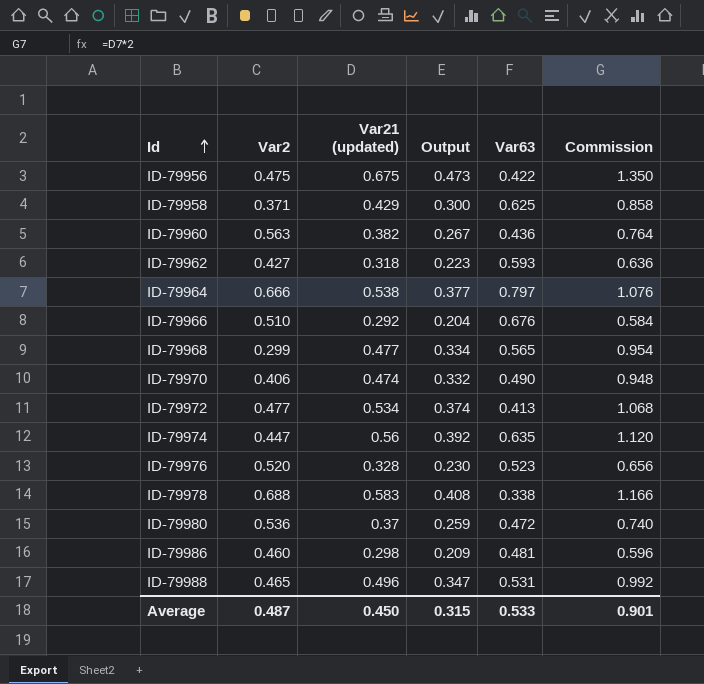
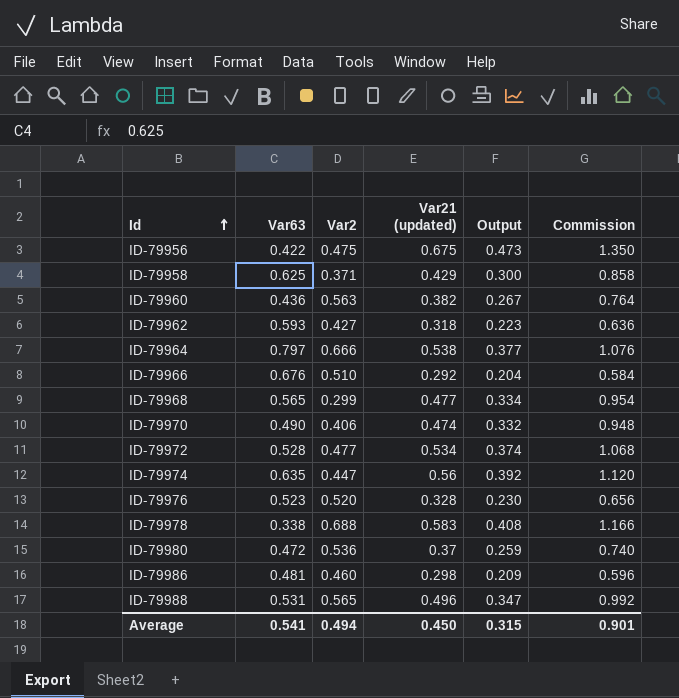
column Var63 | position: 5 -> 2
ID-79972 | Var63: 0.413 -> 0.528
ID-79988 | Var2: 0.465 -> 0.565
Average | Var63: 0.533 -> 0.541
Average | Var2: 0.487 -> 0.494

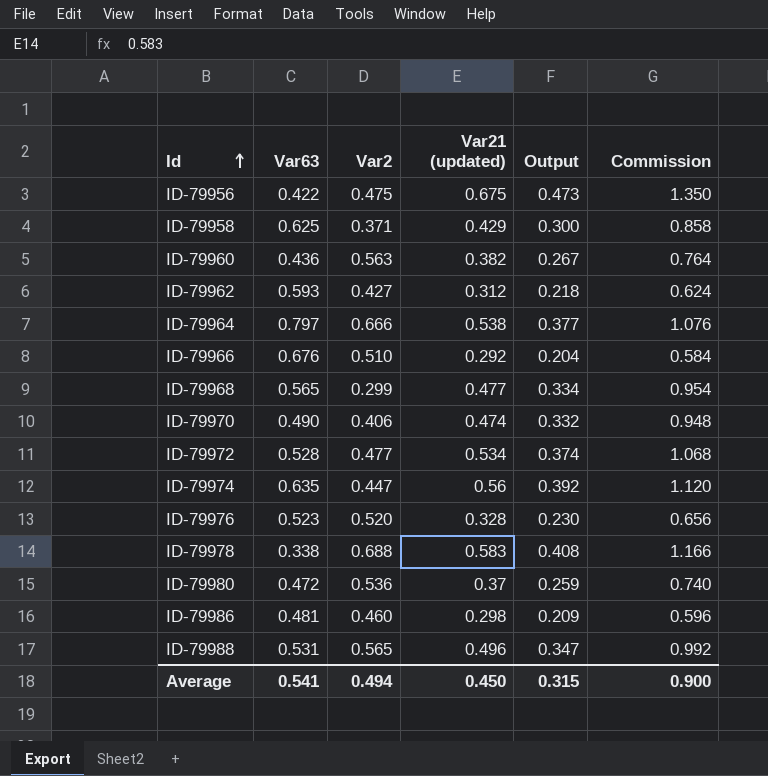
ID-79962 | Var21 (updated): 0.318 -> 0.312
ID-79962 | Output: 0.223 -> 0.218
ID-79962 | Commission: 0.636 -> 0.624
Average | Commission: 0.901 -> 0.900

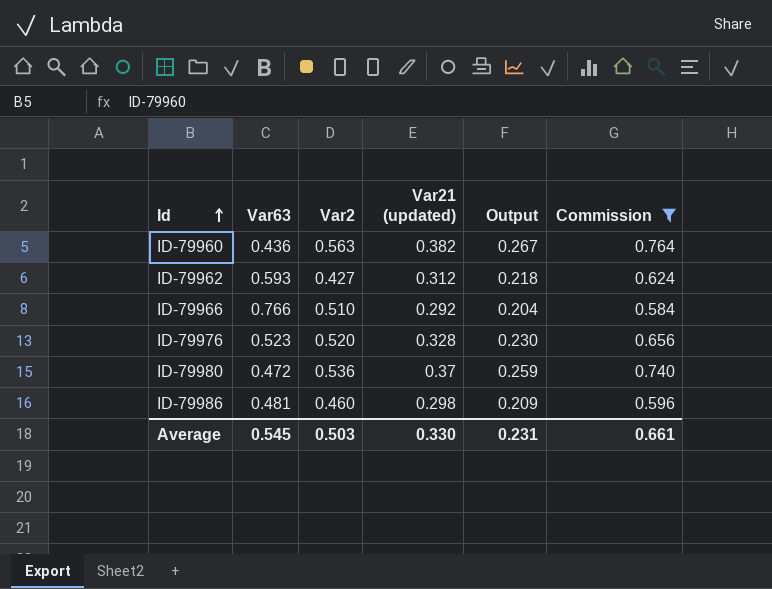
filter: none -> Commission <= 0.764
ID-79966 | Var63: 0.676 -> 0.766
Average | Var63: 0.541 -> 0.545
Average | Var2: 0.494 -> 0.503
Average | Var21 (updated): 0.450 -> 0.330
Average | Output: 0.315 -> 0.231
Average | Commission: 0.900 -> 0.661

